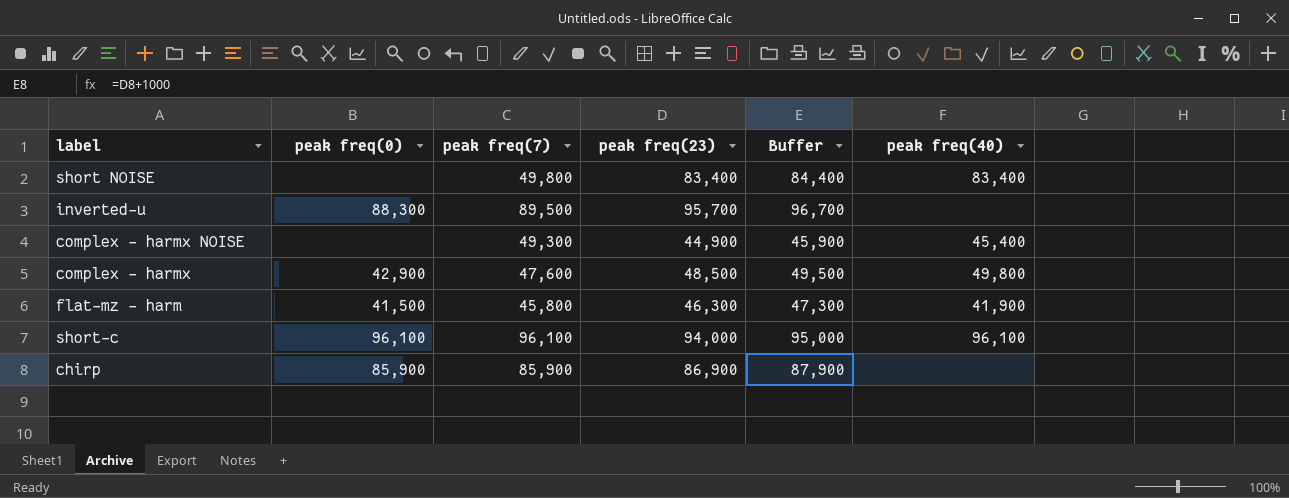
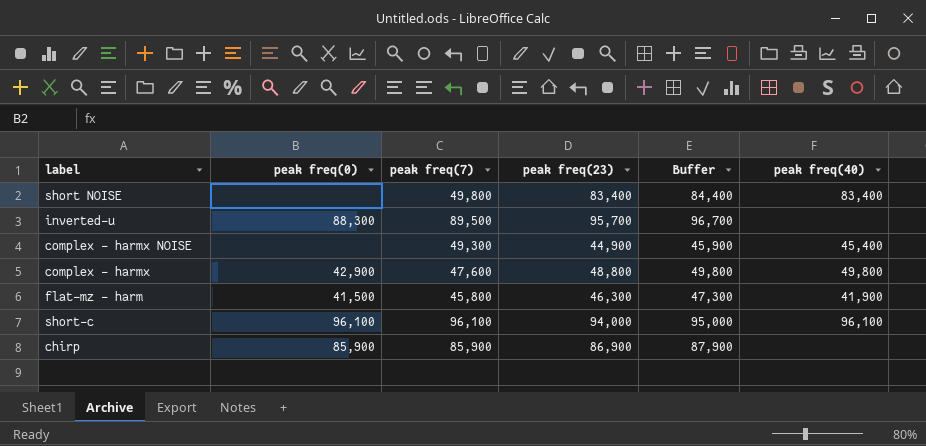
complex - harmx | peak freq(23): 48,500 -> 48,800
complex - harmx | Buffer: 49,500 -> 49,800

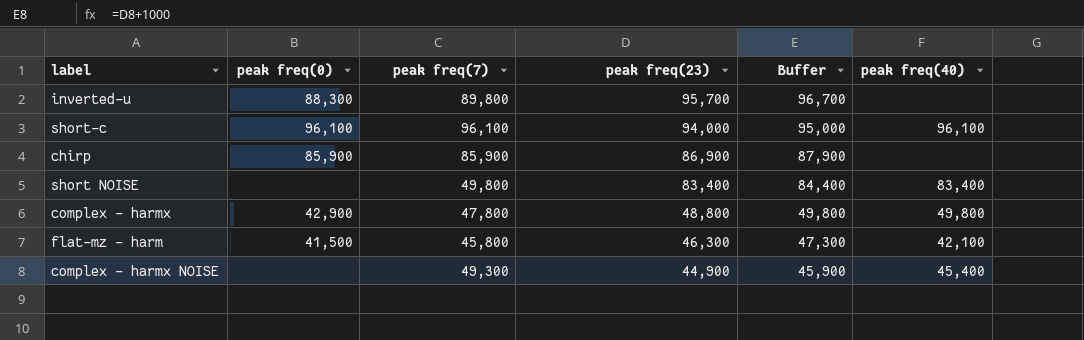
row order: none -> peak freq(23) descending
inverted-u | peak freq(7): 89,500 -> 89,800
complex - harmx | peak freq(7): 47,600 -> 47,800
flat-mz - harm | peak freq(40): 41,900 -> 42,100

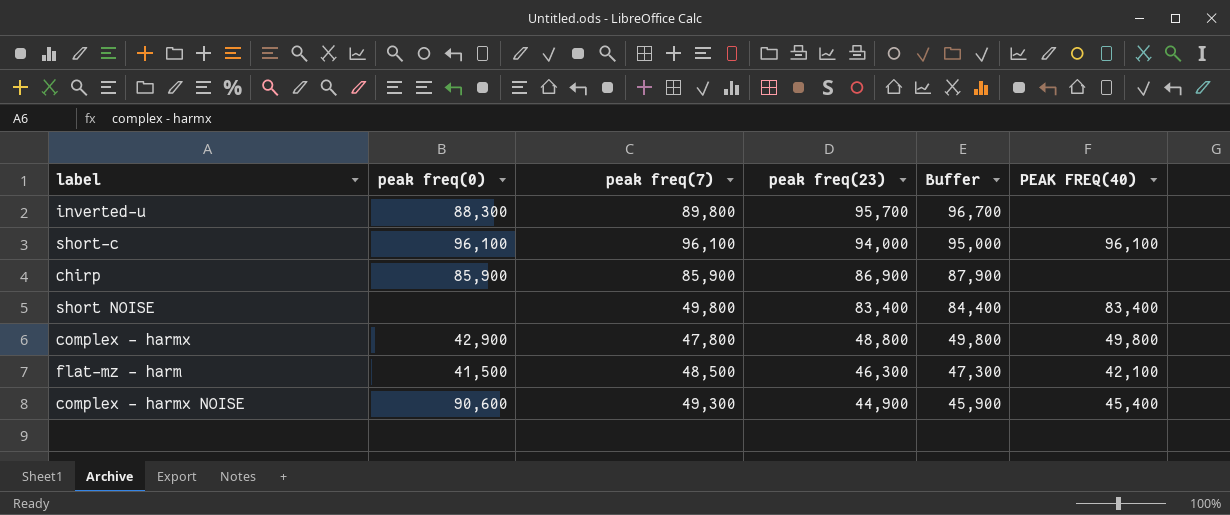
column name: peak freq(40) -> PEAK FREQ(40)
flat-mz - harm | peak freq(7): 45,800 -> 48,500
complex - harmx NOISE | peak freq(0): none -> 90,600

